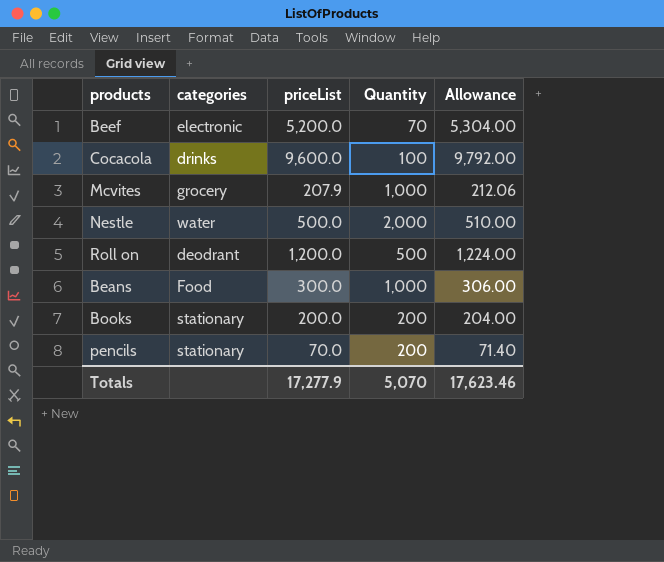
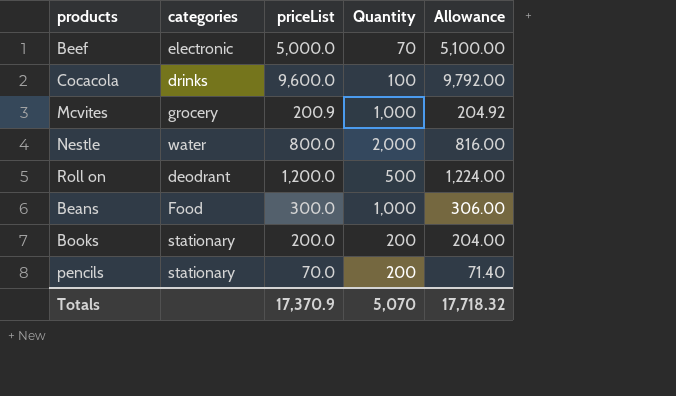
Beef | priceList: 5,200.0 -> 5,000.0
Beef | Allowance: 5,304.00 -> 5,100.00
Mcvites | priceList: 207.9 -> 200.9
Mcvites | Allowance: 212.06 -> 204.92
Nestle | priceList: 500.0 -> 800.0
Nestle | Allowance: 510.00 -> 816.00
Totals | priceList: 17,277.9 -> 17,370.9
Totals | Allowance: 17,623.46 -> 17,718.32

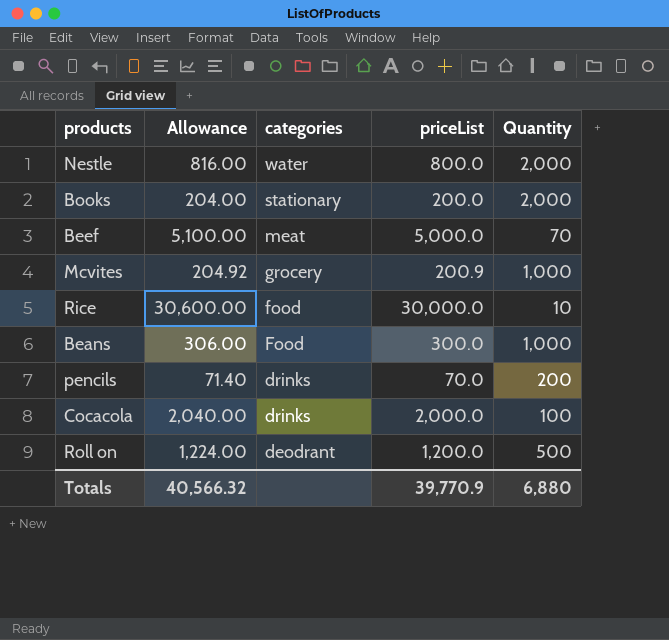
row order: none -> categories descending
column Allowance | position: 5 -> 2
Books | Quantity: 200 -> 2,000
Beef | categories: electronic -> meat
row Rice: none -> 30,600.00 | food | 30,000.0 | 10
pencils | categories: stationary -> drinks
Cocacola | Allowance: 9,792.00 -> 2,040.00
Cocacola | priceList: 9,600.0 -> 2,000.0
Totals | Allowance: 17,718.32 -> 40,566.32
Totals | priceList: 17,370.9 -> 39,770.9
Totals | Quantity: 5,070 -> 6,880

